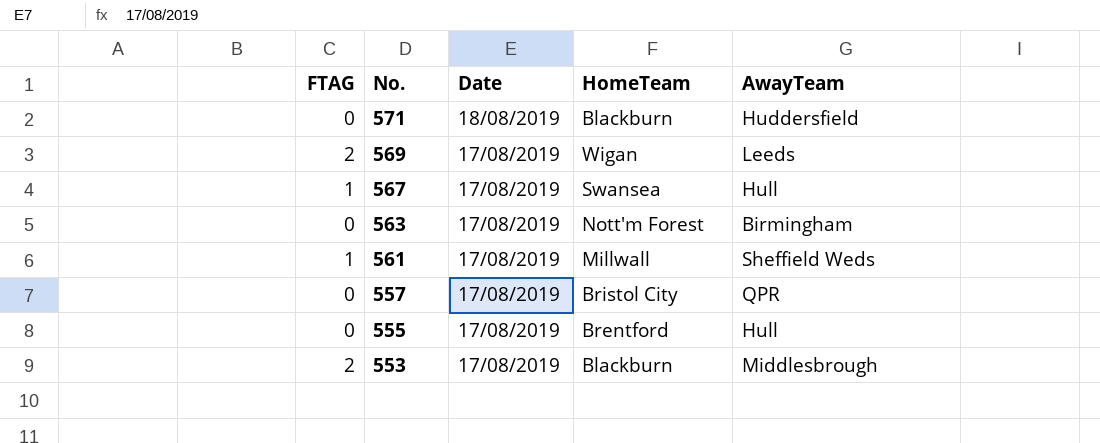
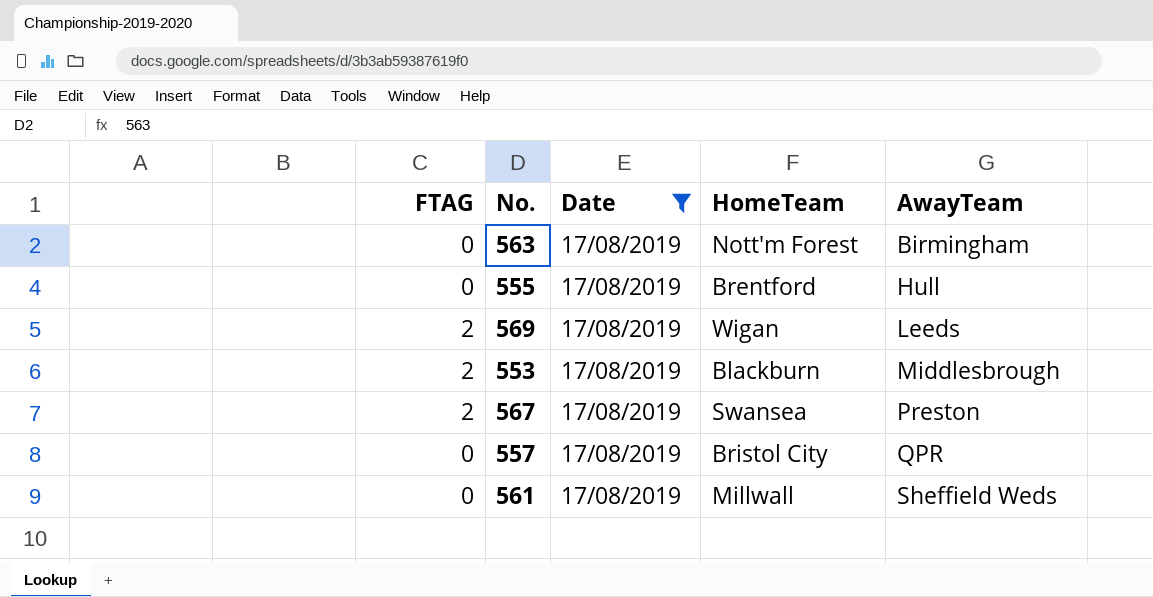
filter: none -> Date = 17/08/2019
row order: No. descending -> AwayTeam ascending
567 | FTAG: 1 -> 2
567 | AwayTeam: Hull -> Preston
561 | FTAG: 1 -> 0

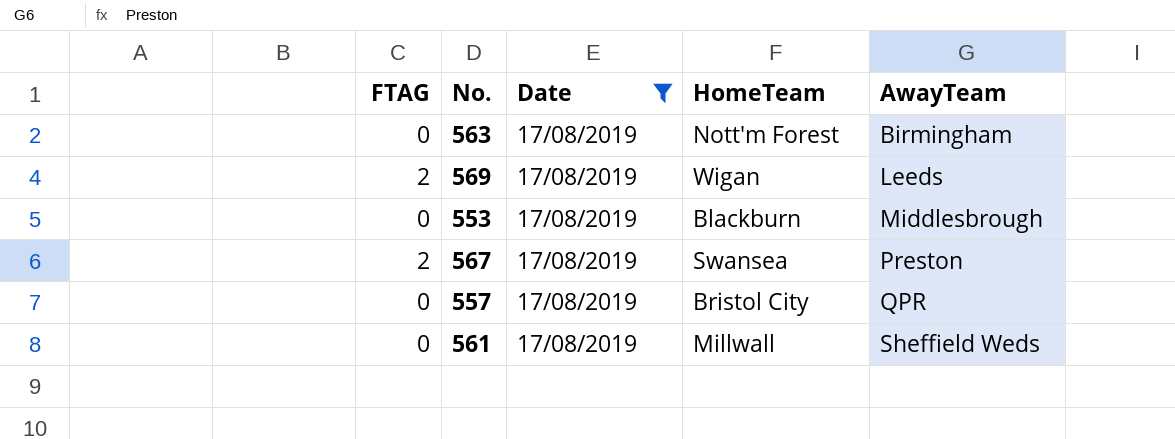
row 555: 0 | 17/08/2019 | Brentford | Hull -> none
553 | FTAG: 2 -> 0

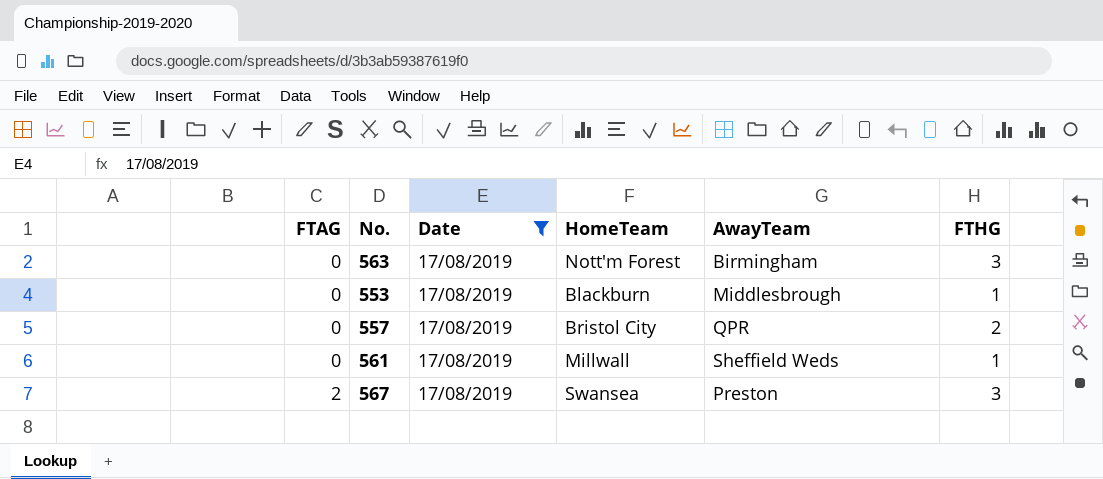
row order: AwayTeam ascending -> FTAG ascending
column FTHG | position: none -> 6
row 569: 2 | 17/08/2019 | Wigan | Leeds -> none

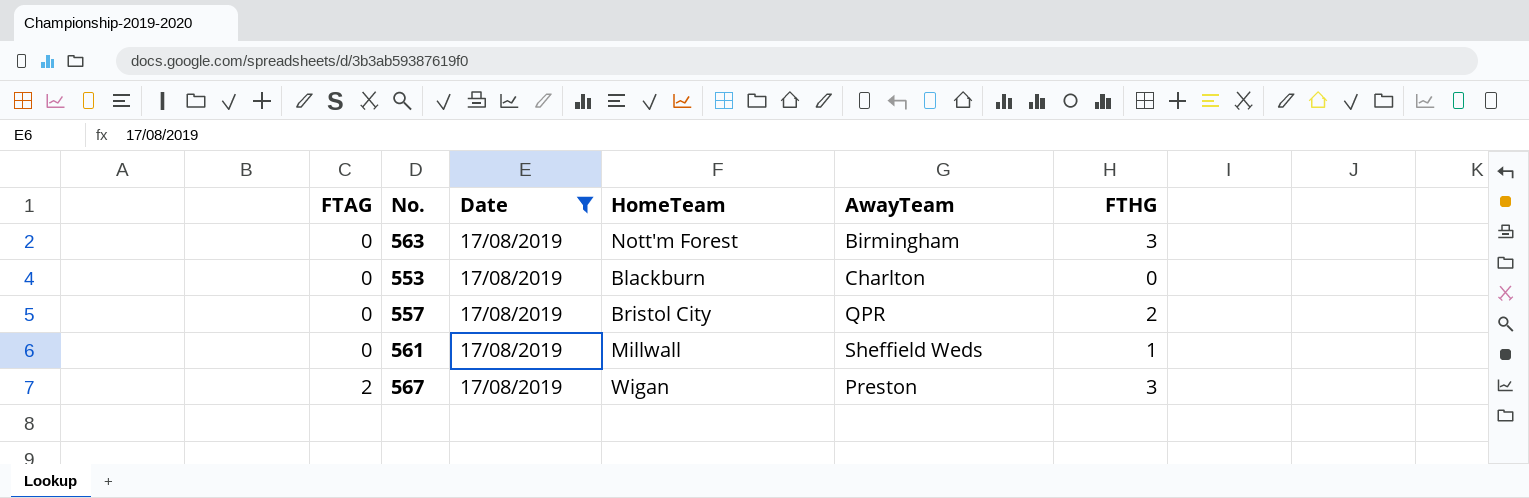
553 | AwayTeam: Middlesbrough -> Charlton
553 | FTHG: 1 -> 0
567 | HomeTeam: Swansea -> Wigan

